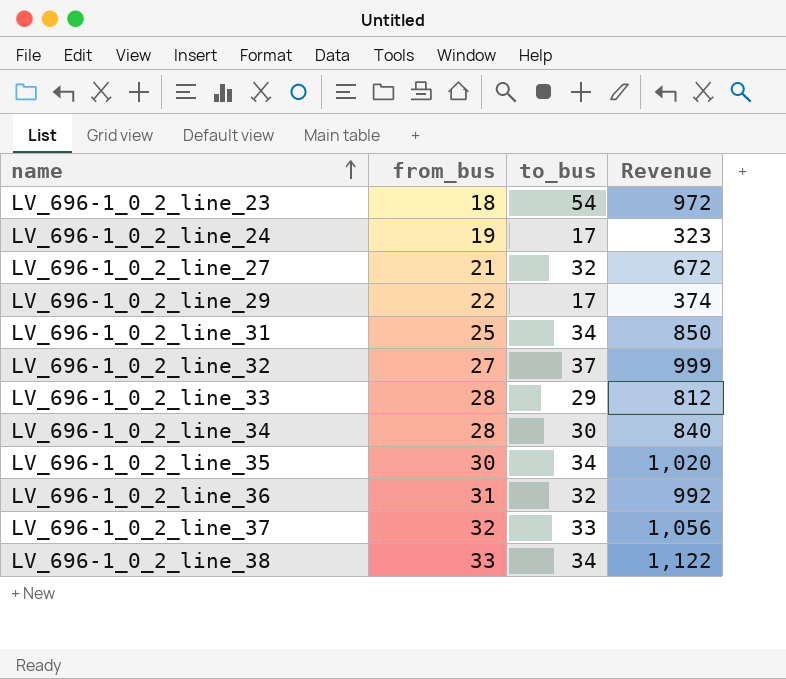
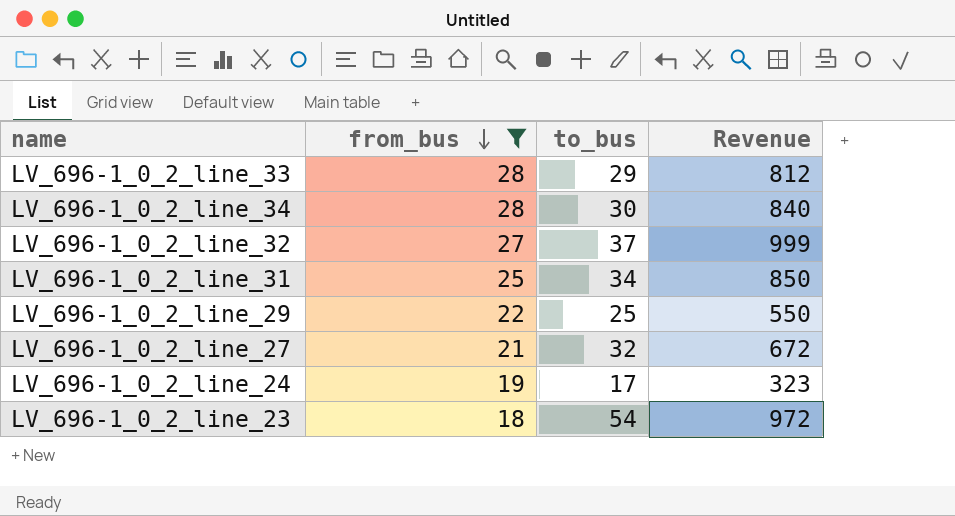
filter: none -> from_bus <= 28
row order: name ascending -> from_bus descending
LV_696-1_0_2_line_29 | to_bus: 17 -> 25
LV_696-1_0_2_line_29 | Revenue: 374 -> 550

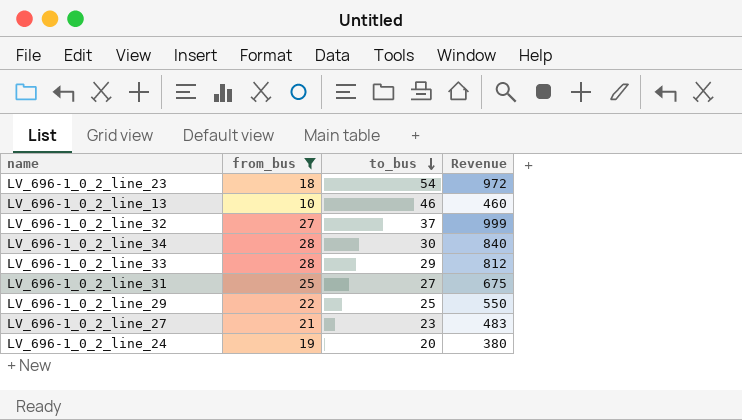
row order: from_bus descending -> to_bus descending
row LV_696-1_0_2_line_13: none -> 10 | 46 | 460
LV_696-1_0_2_line_31 | to_bus: 34 -> 27
LV_696-1_0_2_line_31 | Revenue: 850 -> 675
LV_696-1_0_2_line_27 | to_bus: 32 -> 23
LV_696-1_0_2_line_27 | Revenue: 672 -> 483
LV_696-1_0_2_line_24 | to_bus: 17 -> 20
LV_696-1_0_2_line_24 | Revenue: 323 -> 380

